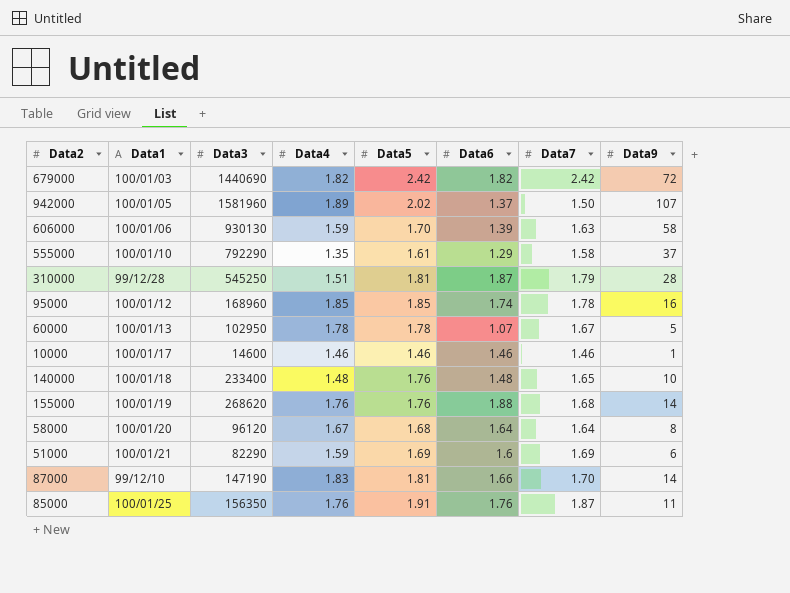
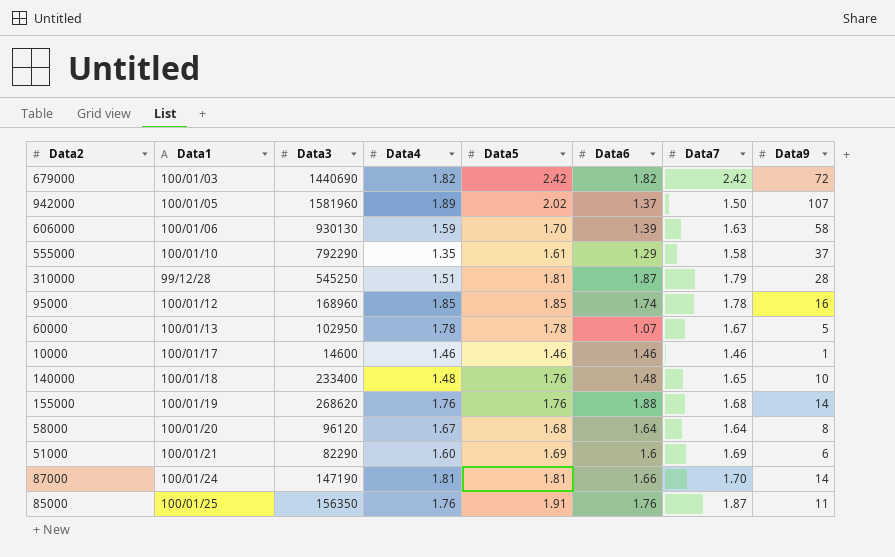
51000 | Data4: 1.59 -> 1.60
87000 | Data1: 99/12/10 -> 100/01/24
87000 | Data4: 1.83 -> 1.81

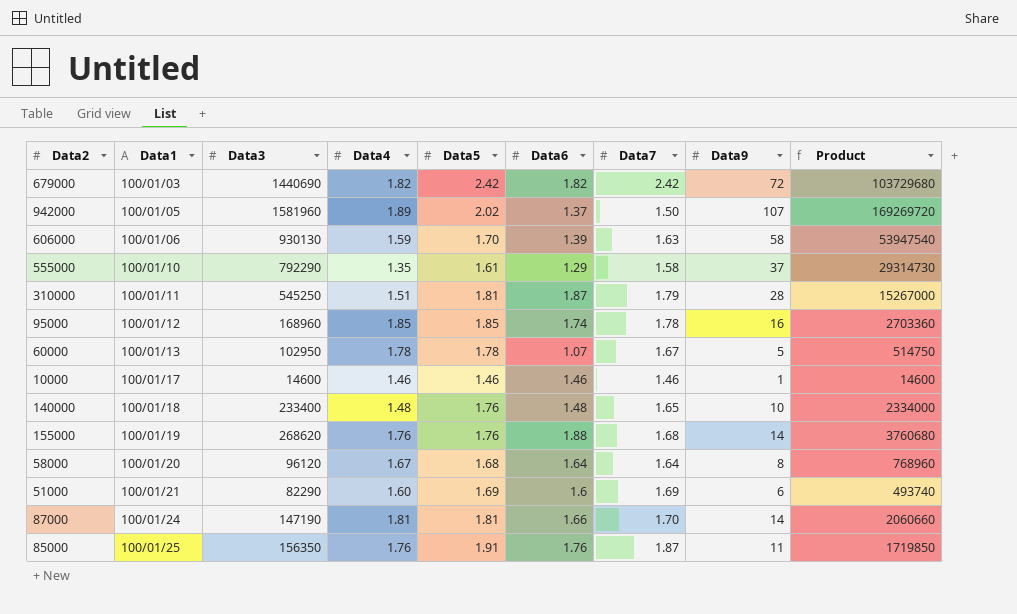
column Product | formula: none -> [Data3] * [Data9]
310000 | Data1: 99/12/28 -> 100/01/11

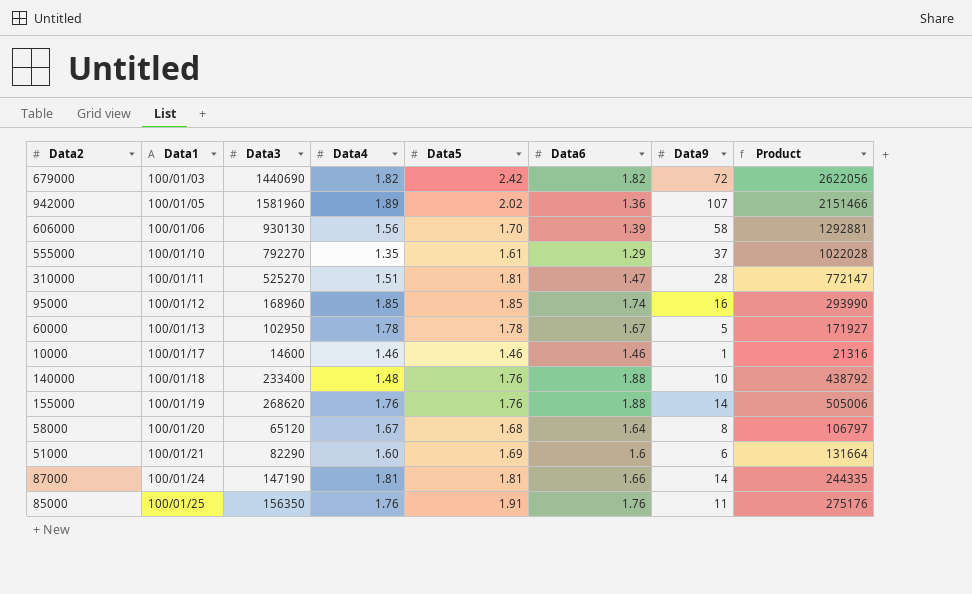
column Data7 | position: 7 -> none
column Product | formula: [Data3] * [Data9] -> [Data3] * [Data6]
942000 | Data6: 1.37 -> 1.36
606000 | Data4: 1.59 -> 1.56
555000 | Data3: 792290 -> 792270
310000 | Data3: 545250 -> 525270
310000 | Data6: 1.87 -> 1.47
60000 | Data6: 1.07 -> 1.67
140000 | Data6: 1.48 -> 1.88
58000 | Data3: 96120 -> 65120

